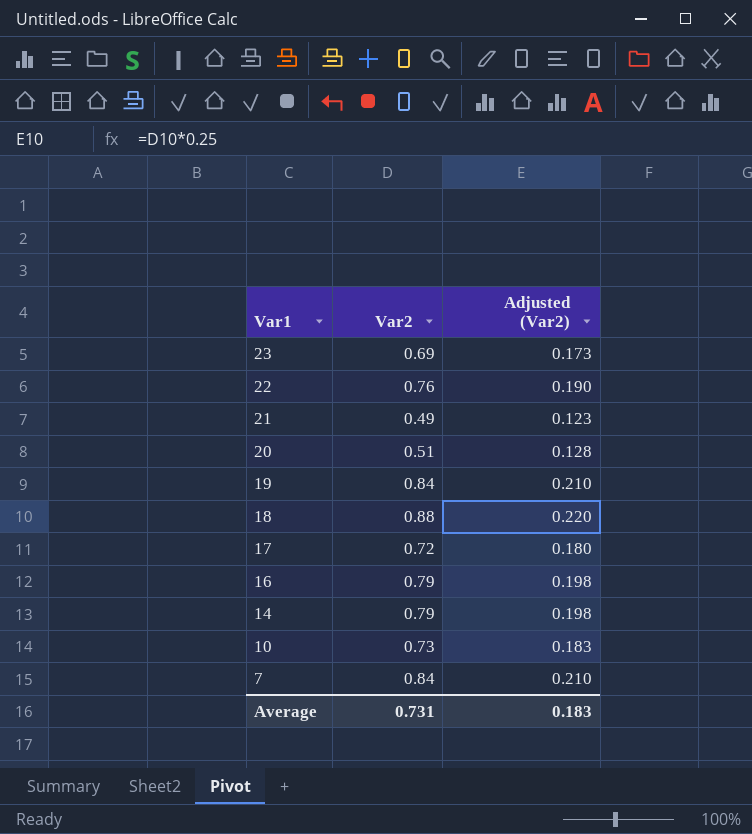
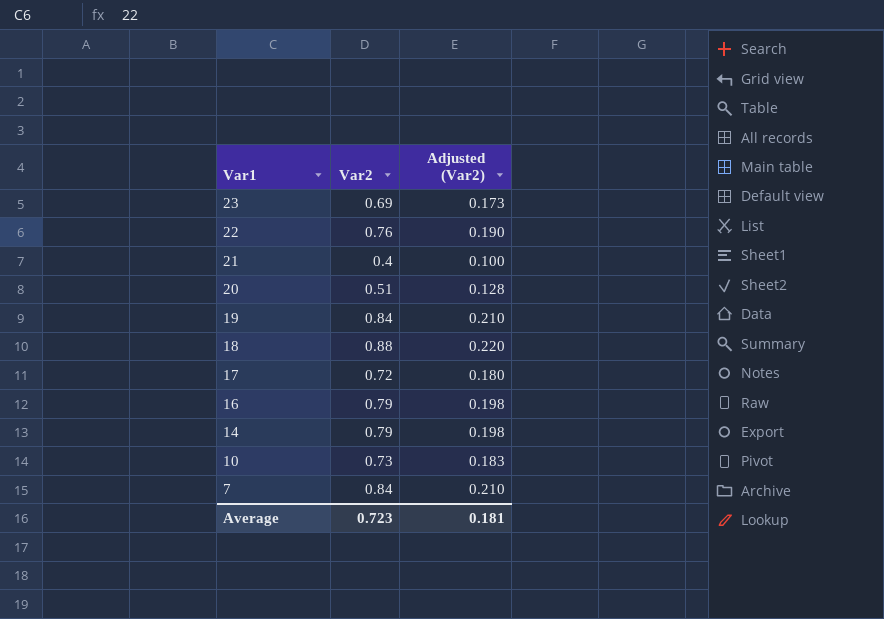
21 | Var2: 0.49 -> 0.4
21 | Adjusted (Var2): 0.123 -> 0.100
Average | Var2: 0.731 -> 0.723
Average | Adjusted (Var2): 0.183 -> 0.181

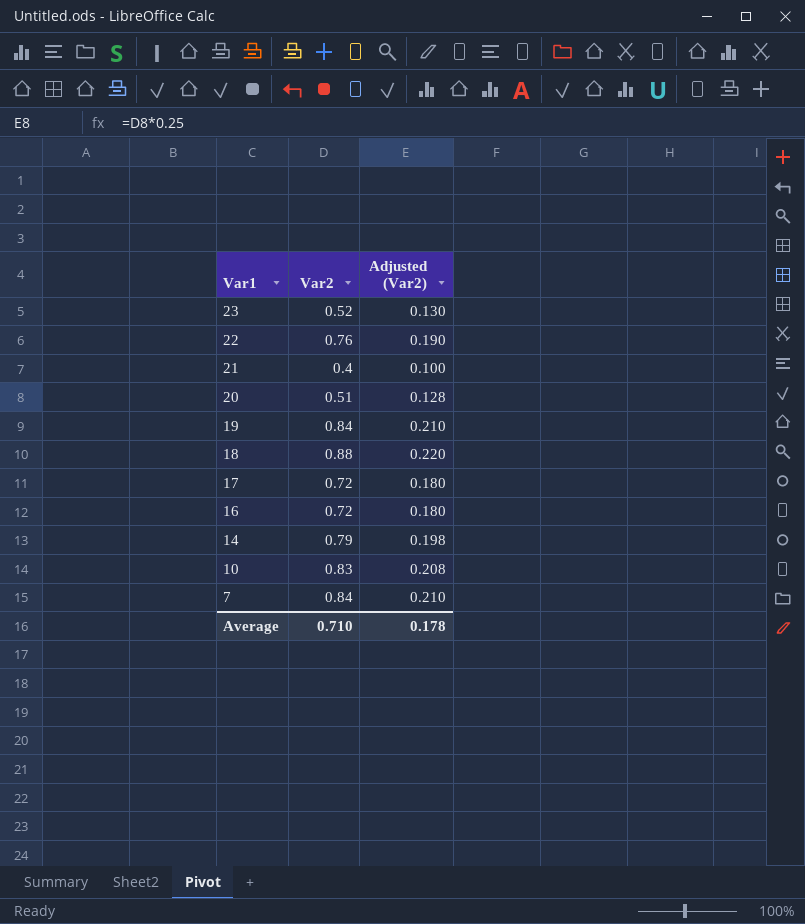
23 | Var2: 0.69 -> 0.52
23 | Adjusted (Var2): 0.173 -> 0.130
16 | Var2: 0.79 -> 0.72
16 | Adjusted (Var2): 0.198 -> 0.180
10 | Var2: 0.73 -> 0.83
10 | Adjusted (Var2): 0.183 -> 0.208
Average | Var2: 0.723 -> 0.710
Average | Adjusted (Var2): 0.181 -> 0.178

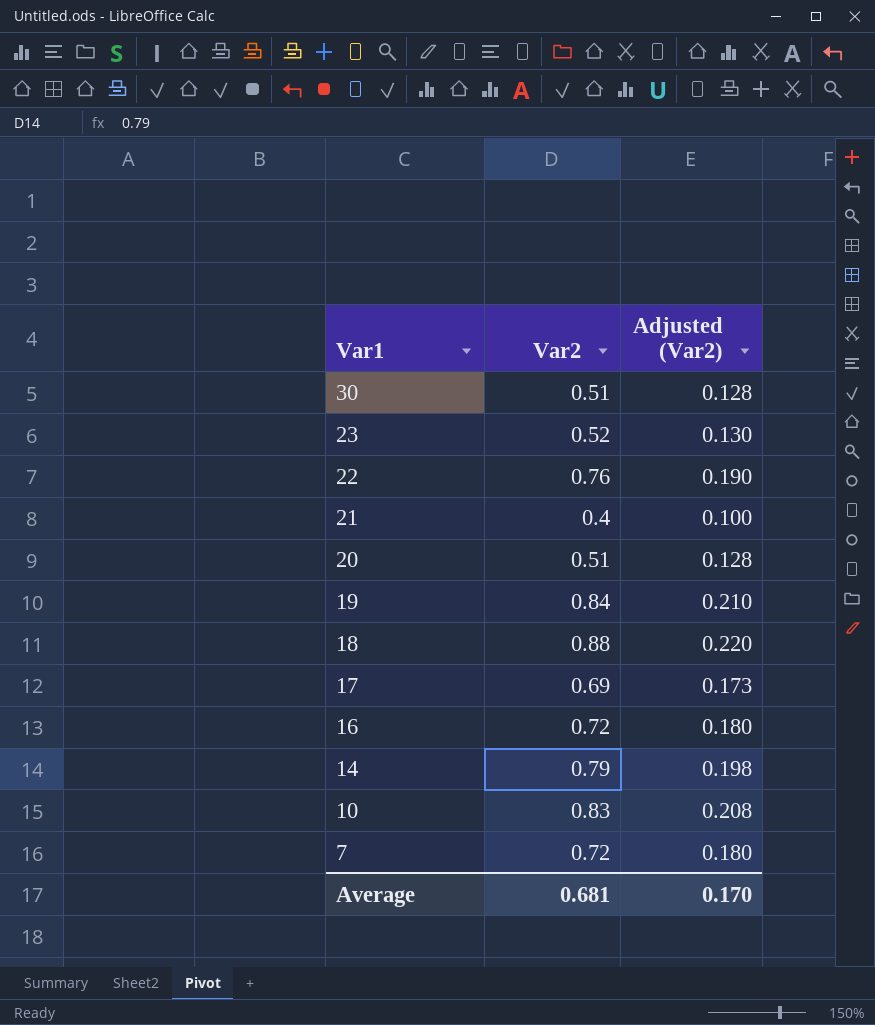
row 30: none -> 0.51 | 0.128
17 | Var2: 0.72 -> 0.69
17 | Adjusted (Var2): 0.180 -> 0.173
7 | Var2: 0.84 -> 0.72
7 | Adjusted (Var2): 0.210 -> 0.180
Average | Var2: 0.710 -> 0.681
Average | Adjusted (Var2): 0.178 -> 0.170

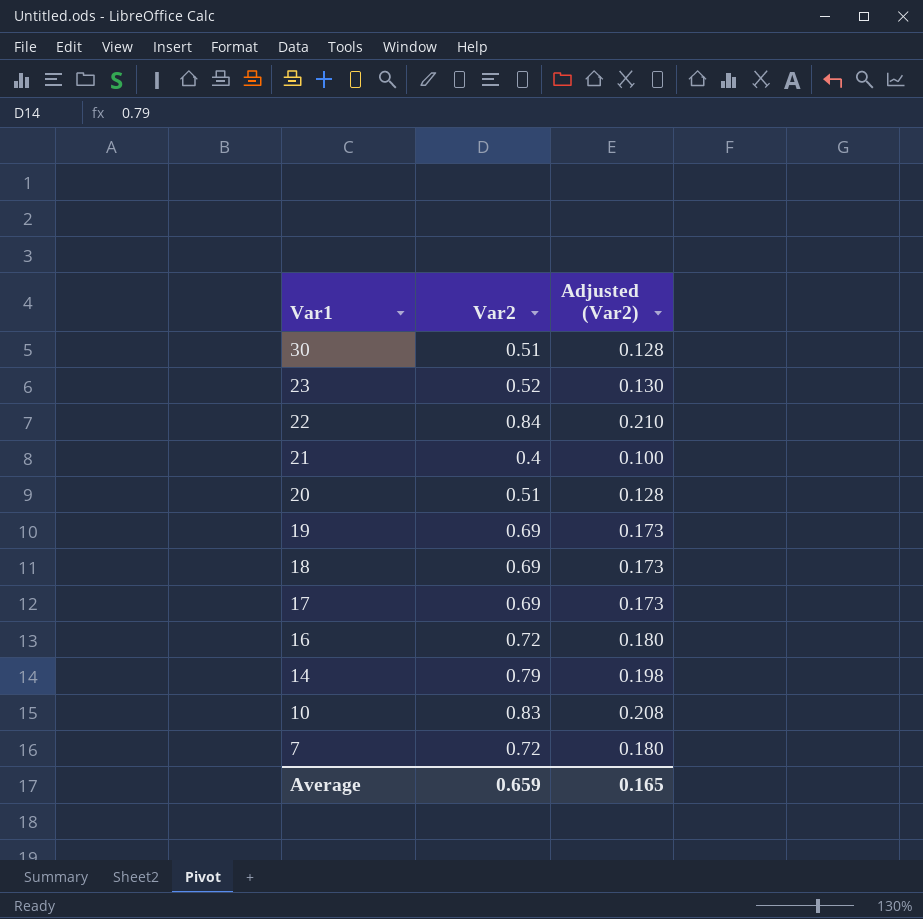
22 | Var2: 0.76 -> 0.84
22 | Adjusted (Var2): 0.190 -> 0.210
19 | Var2: 0.84 -> 0.69
19 | Adjusted (Var2): 0.210 -> 0.173
18 | Var2: 0.88 -> 0.69
18 | Adjusted (Var2): 0.220 -> 0.173
Average | Var2: 0.681 -> 0.659
Average | Adjusted (Var2): 0.170 -> 0.165

